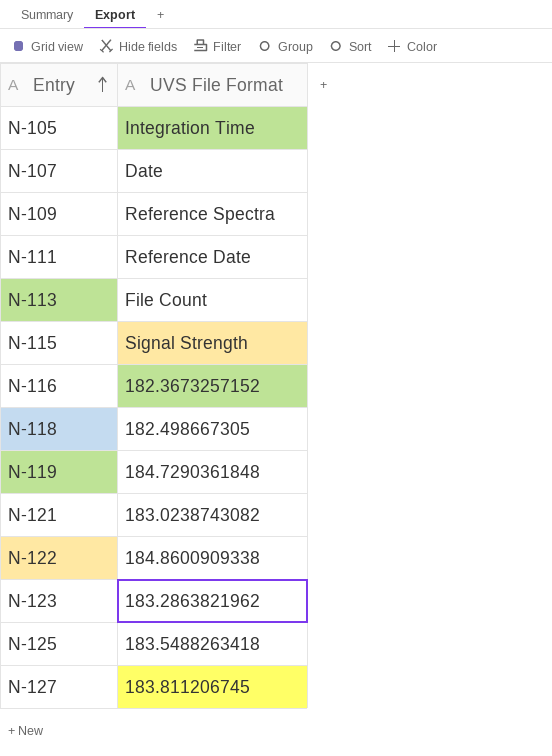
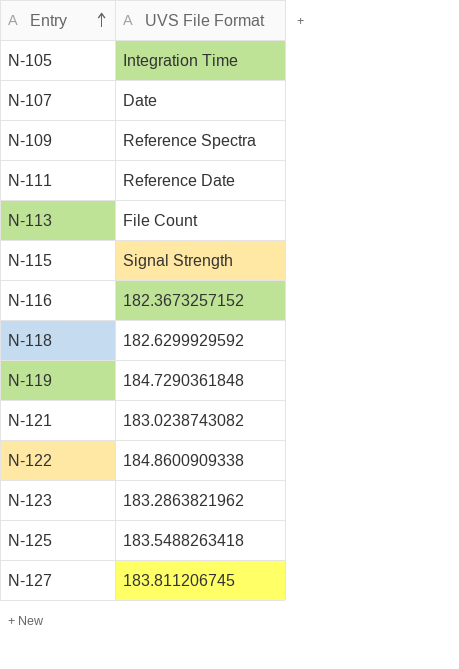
N-118 | UVS File Format: 182.498667305 -> 182.6299929592

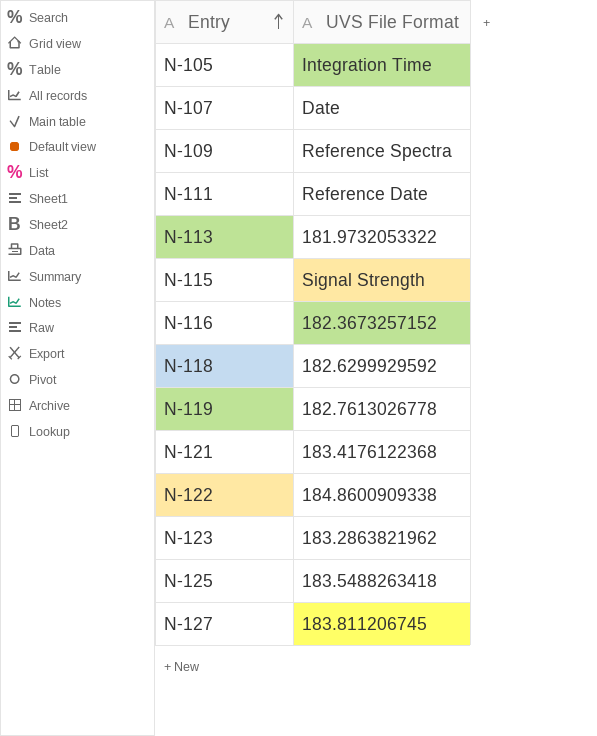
N-113 | UVS File Format: File Count -> 181.9732053322
N-119 | UVS File Format: 184.7290361848 -> 182.7613026778
N-121 | UVS File Format: 183.0238743082 -> 183.4176122368

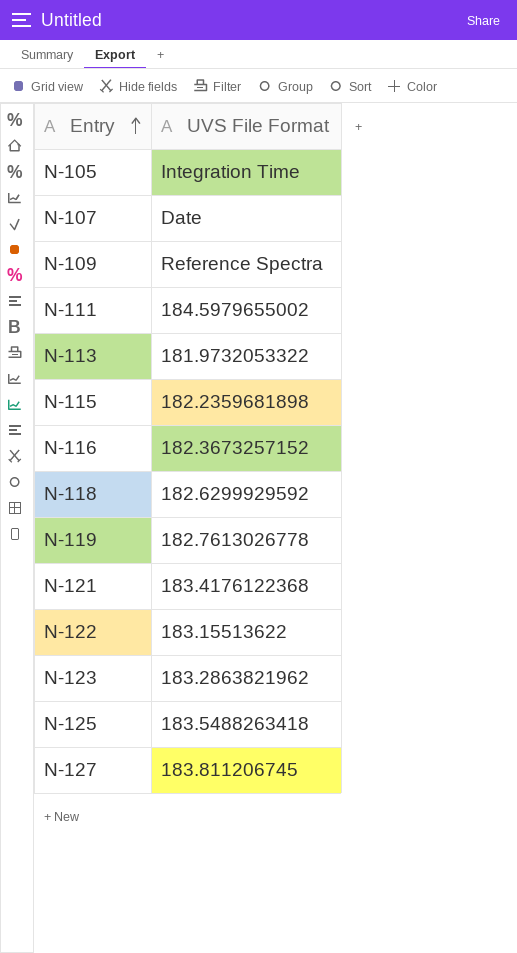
N-111 | UVS File Format: Reference Date -> 184.5979655002
N-115 | UVS File Format: Signal Strength -> 182.2359681898
N-122 | UVS File Format: 184.8600909338 -> 183.15513622

